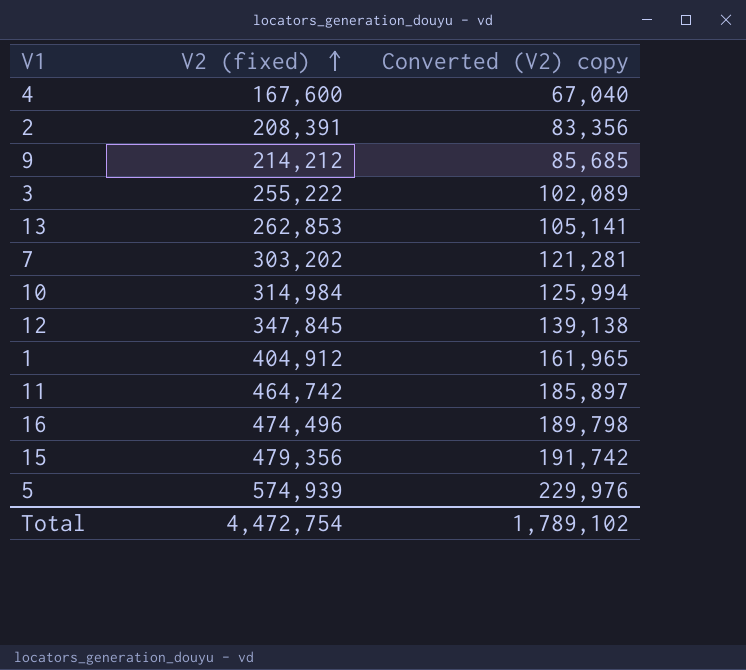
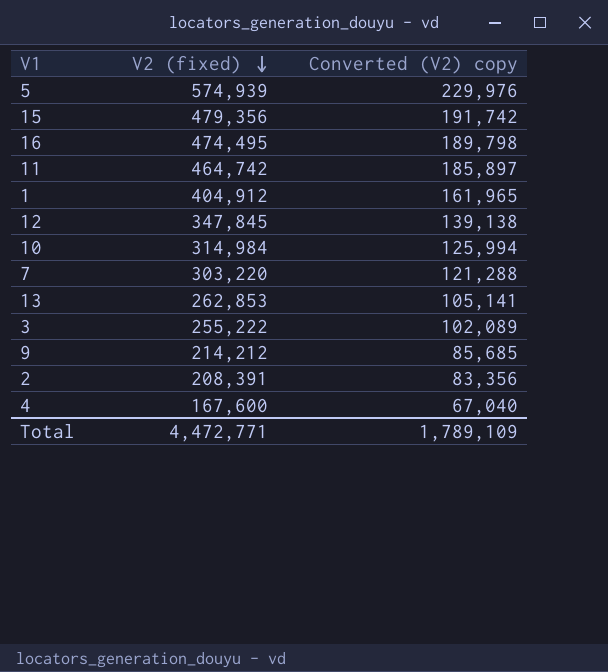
row order: V2 (fixed) ascending -> V2 (fixed) descending
16 | V2 (fixed): 474,496 -> 474,495
7 | V2 (fixed): 303,202 -> 303,220
7 | Converted (V2) copy: 121,281 -> 121,288
Total | V2 (fixed): 4,472,754 -> 4,472,771
Total | Converted (V2) copy: 1,789,102 -> 1,789,109

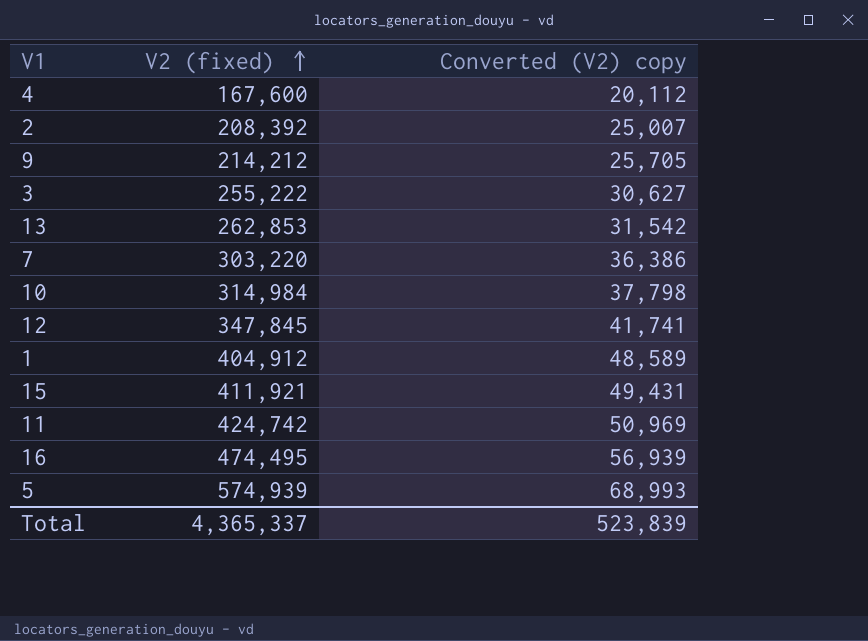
row order: V2 (fixed) descending -> V2 (fixed) ascending
column Converted (V2) copy | formula: [V2 (fixed)] * 0.4 -> [V2 (fixed)] * 0.12
2 | V2 (fixed): 208,391 -> 208,392
15 | V2 (fixed): 479,356 -> 411,921
11 | V2 (fixed): 464,742 -> 424,742
Total | V2 (fixed): 4,472,771 -> 4,365,337
Total | Converted (V2) copy: 1,789,109 -> 523,839

